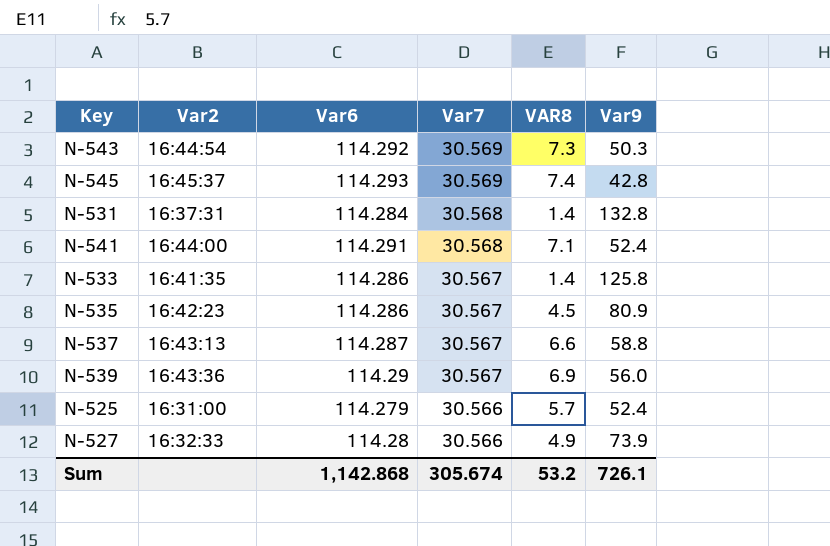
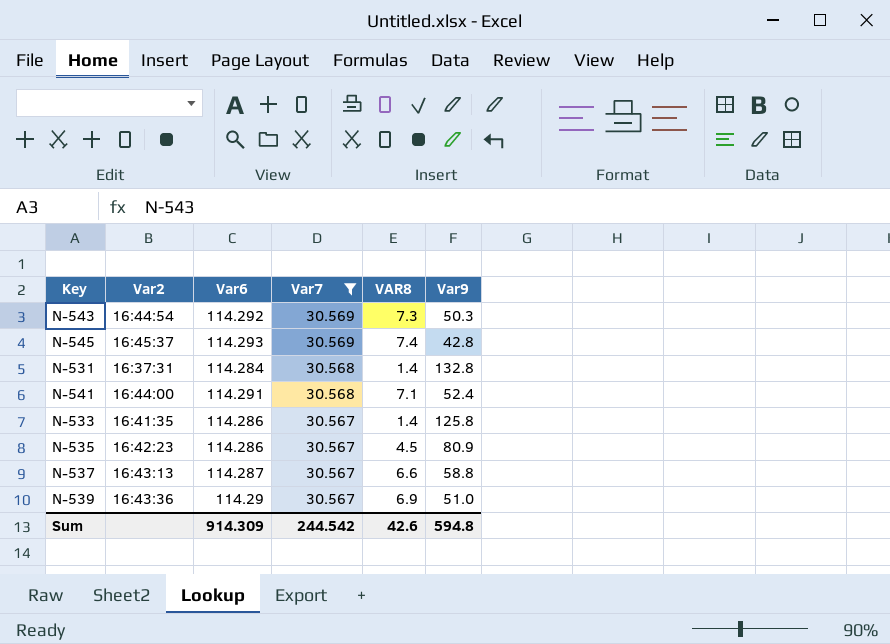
filter: none -> Var7 != 30.566
N-539 | Var9: 56.0 -> 51.0
Sum | Var6: 1,142.868 -> 914.309
Sum | Var7: 305.674 -> 244.542
Sum | VAR8: 53.2 -> 42.6
Sum | Var9: 726.1 -> 594.8

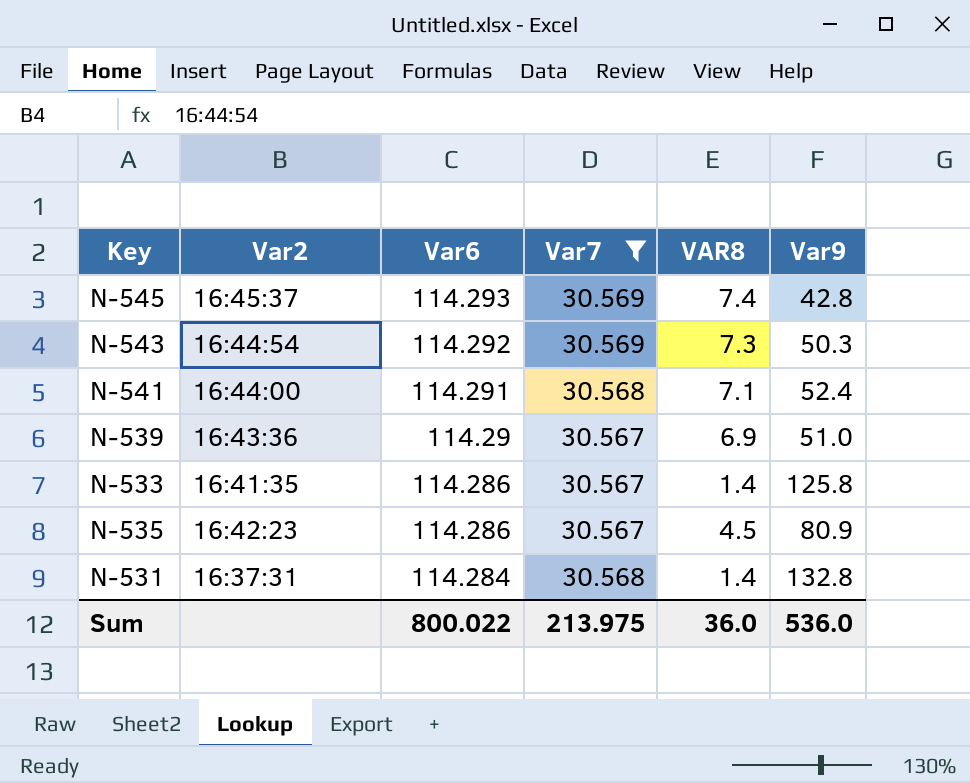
row order: Var7 descending -> Var6 descending
row N-537: 16:43:13 | 114.287 | 30.567 | 6.6 | 58.8 -> none
Sum | Var6: 914.309 -> 800.022
Sum | Var7: 244.542 -> 213.975
Sum | VAR8: 42.6 -> 36.0
Sum | Var9: 594.8 -> 536.0

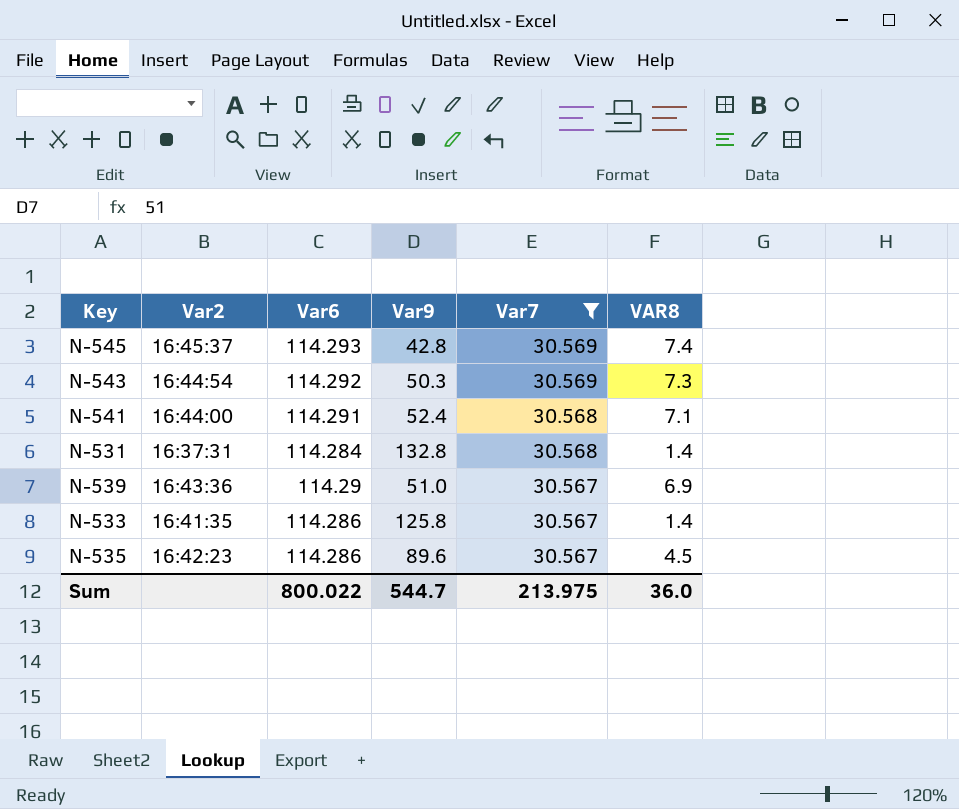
row order: Var6 descending -> Var7 descending
column Var9 | position: 6 -> 4
N-535 | Var9: 80.9 -> 89.6
Sum | Var9: 536.0 -> 544.7

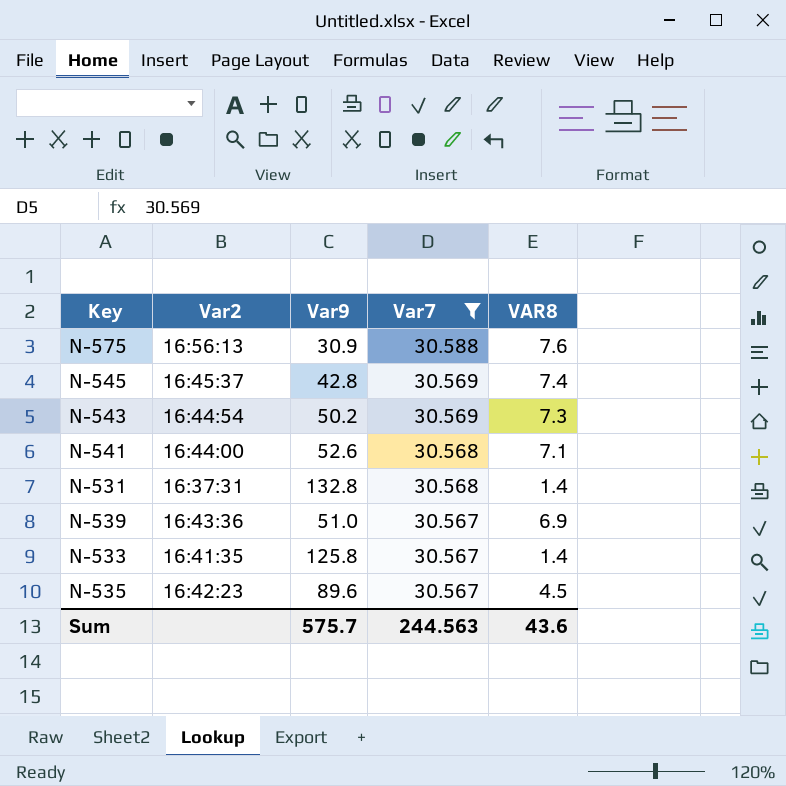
column Var6 | position: 3 -> none
row N-575: none -> 16:56:13 | 30.9 | 30.588 | 7.6
N-543 | Var9: 50.3 -> 50.2
N-541 | Var9: 52.4 -> 52.6
Sum | Var9: 544.7 -> 575.7
Sum | Var7: 213.975 -> 244.563
Sum | VAR8: 36.0 -> 43.6

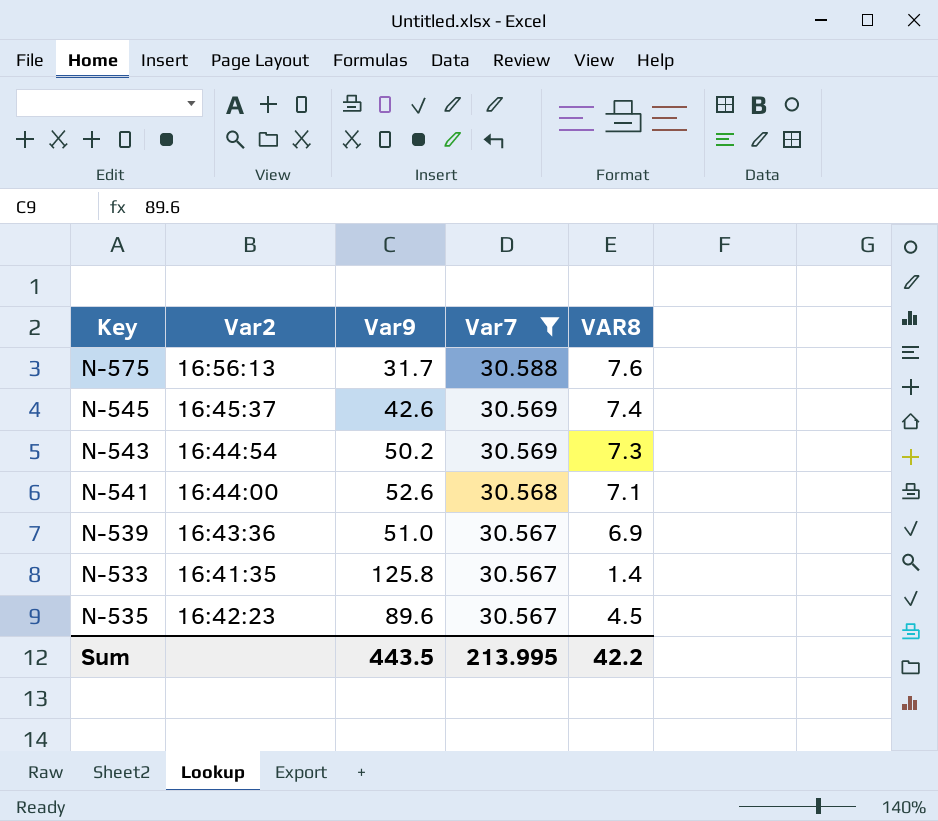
row N-531: 16:37:31 | 132.8 | 30.568 | 1.4 -> none
N-575 | Var9: 30.9 -> 31.7
N-545 | Var9: 42.8 -> 42.6
Sum | Var9: 575.7 -> 443.5
Sum | Var7: 244.563 -> 213.995
Sum | VAR8: 43.6 -> 42.2

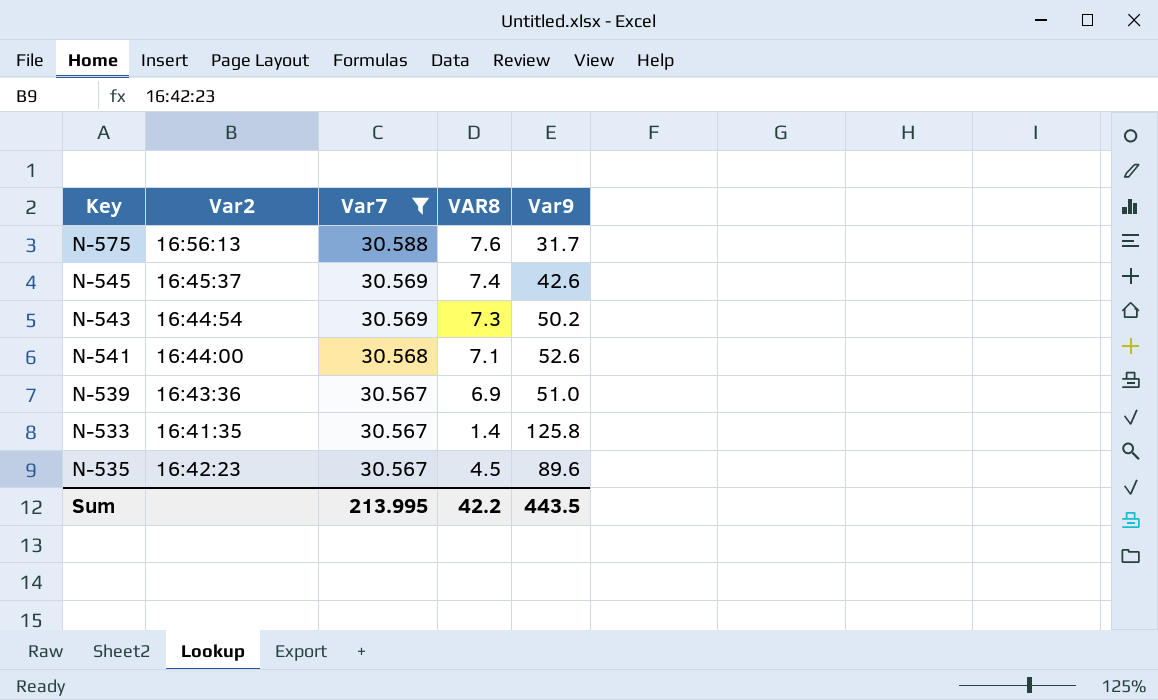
column Var9 | position: 3 -> 5

